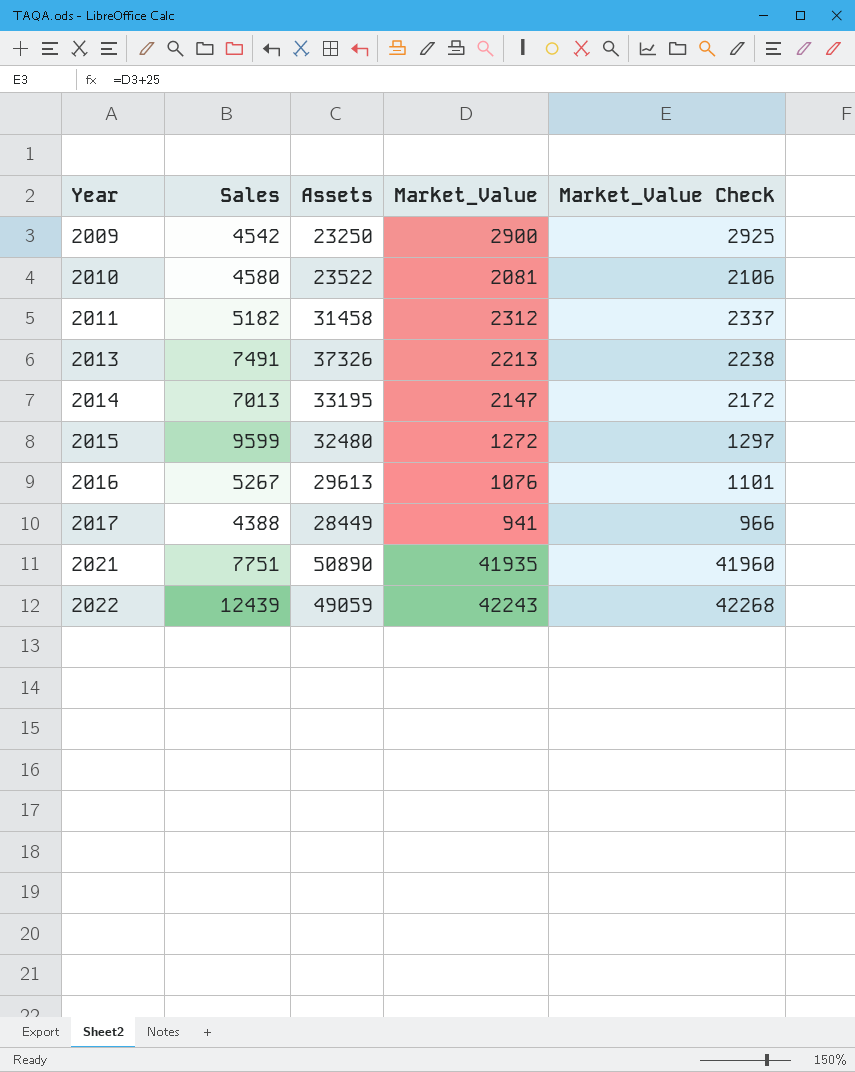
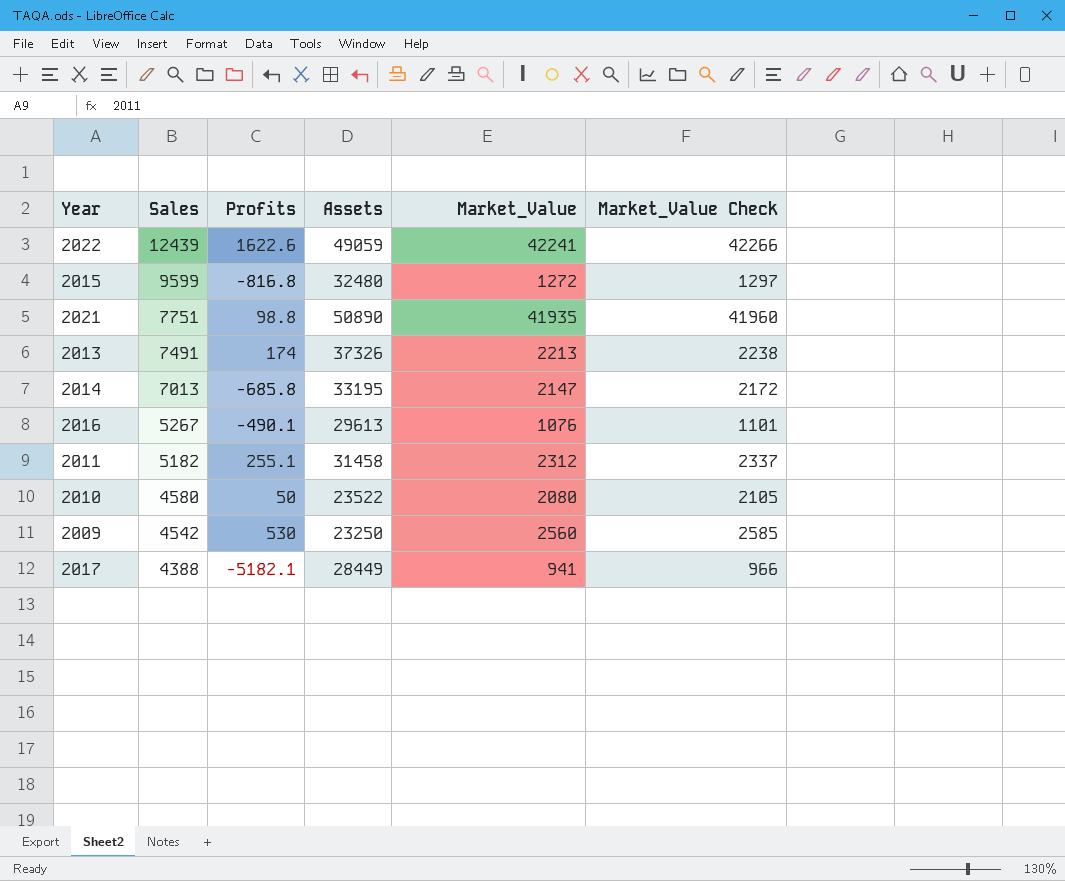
row order: Year ascending -> Sales descending
column Profits | position: none -> 3
2022 | Market_Value: 42243 -> 42241
2022 | Market_Value Check: 42268 -> 42266
2010 | Market_Value: 2081 -> 2080
2010 | Market_Value Check: 2106 -> 2105
2009 | Market_Value: 2900 -> 2560
2009 | Market_Value Check: 2925 -> 2585

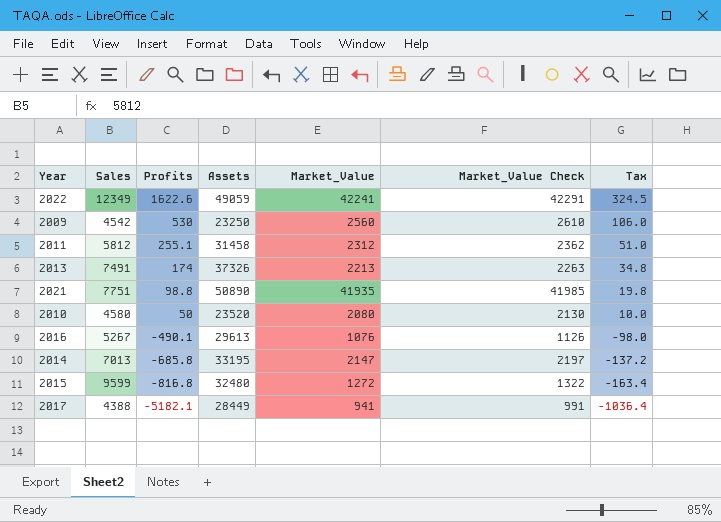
row order: Sales descending -> Profits descending
column Market_Value Check | formula: [Market_Value] + 25 -> [Market_Value] + 50
column Tax | formula: none -> [Profits] * 0.2
2022 | Sales: 12439 -> 12349
2011 | Sales: 5182 -> 5812
2010 | Assets: 23522 -> 23520

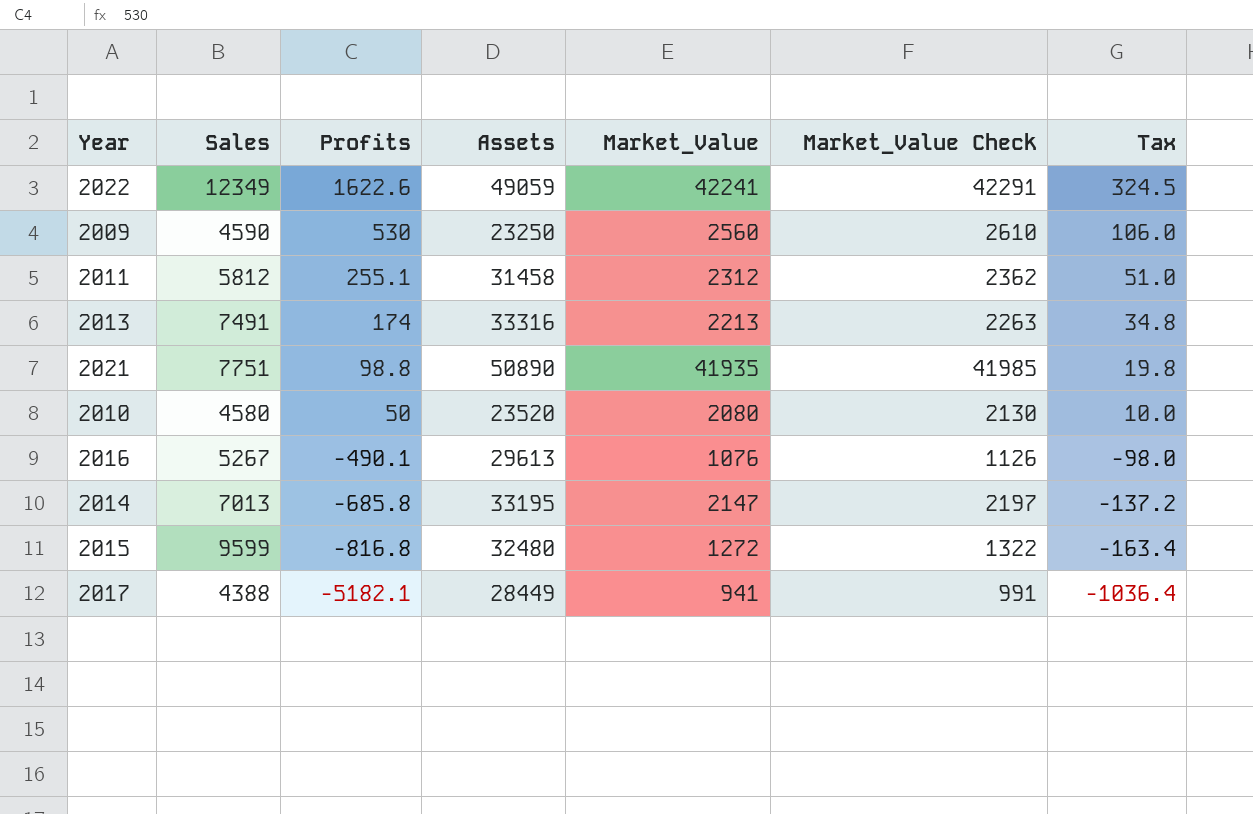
2009 | Sales: 4542 -> 4590
2013 | Assets: 37326 -> 33316

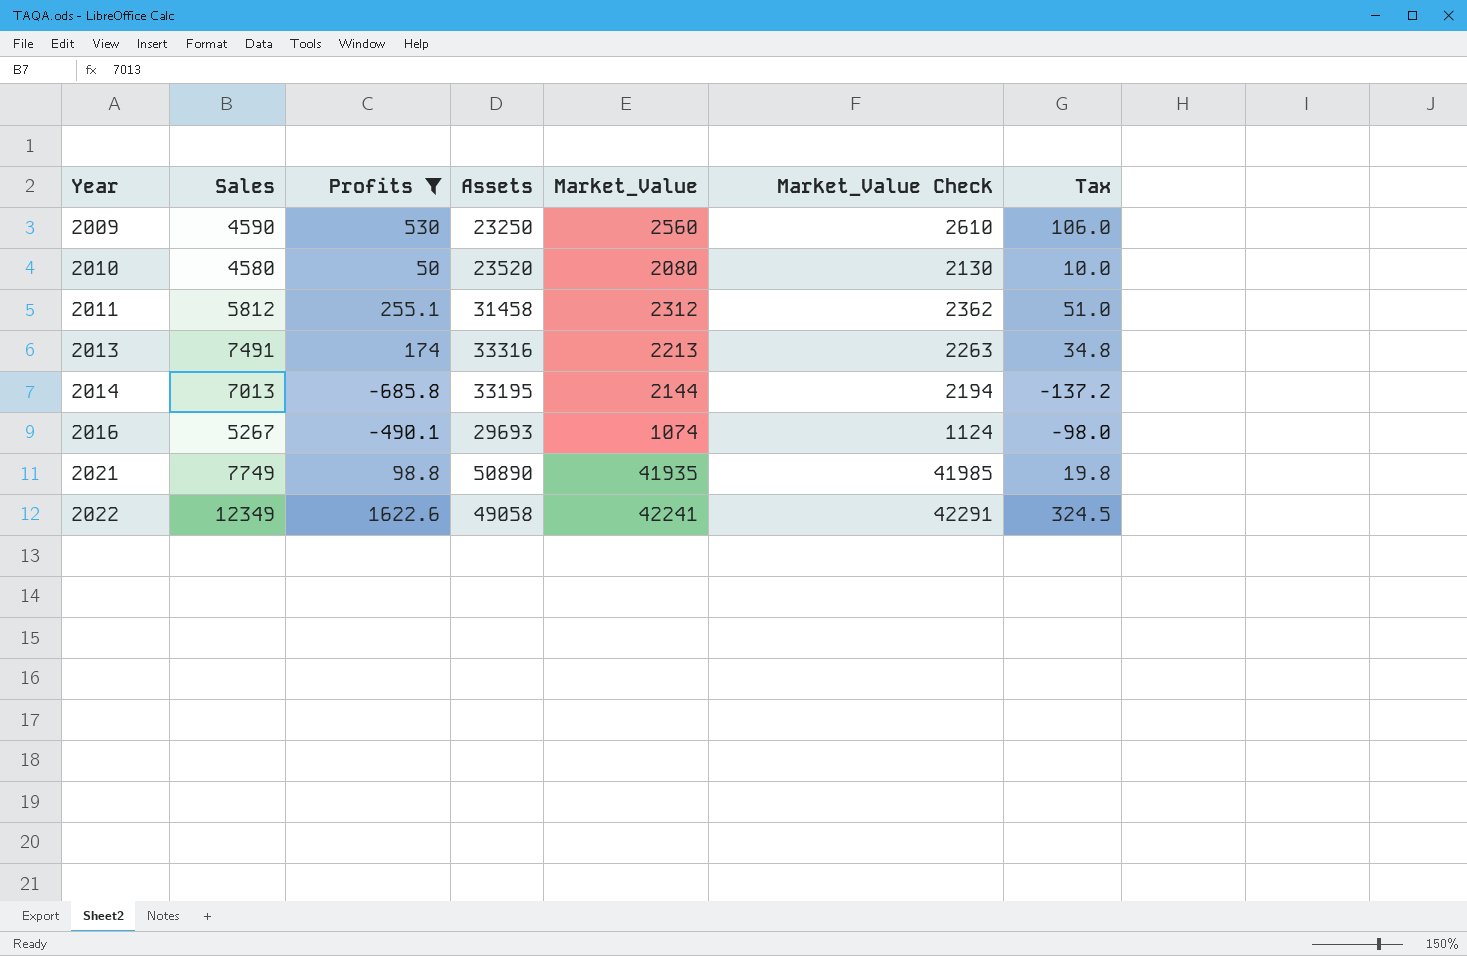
filter: none -> Profits >= -685.8
row order: Profits descending -> Year ascending
2014 | Market_Value: 2147 -> 2144
2014 | Market_Value Check: 2197 -> 2194
2016 | Assets: 29613 -> 29693
2016 | Market_Value: 1076 -> 1074
2016 | Market_Value Check: 1126 -> 1124
2021 | Sales: 7751 -> 7749
2022 | Assets: 49059 -> 49058

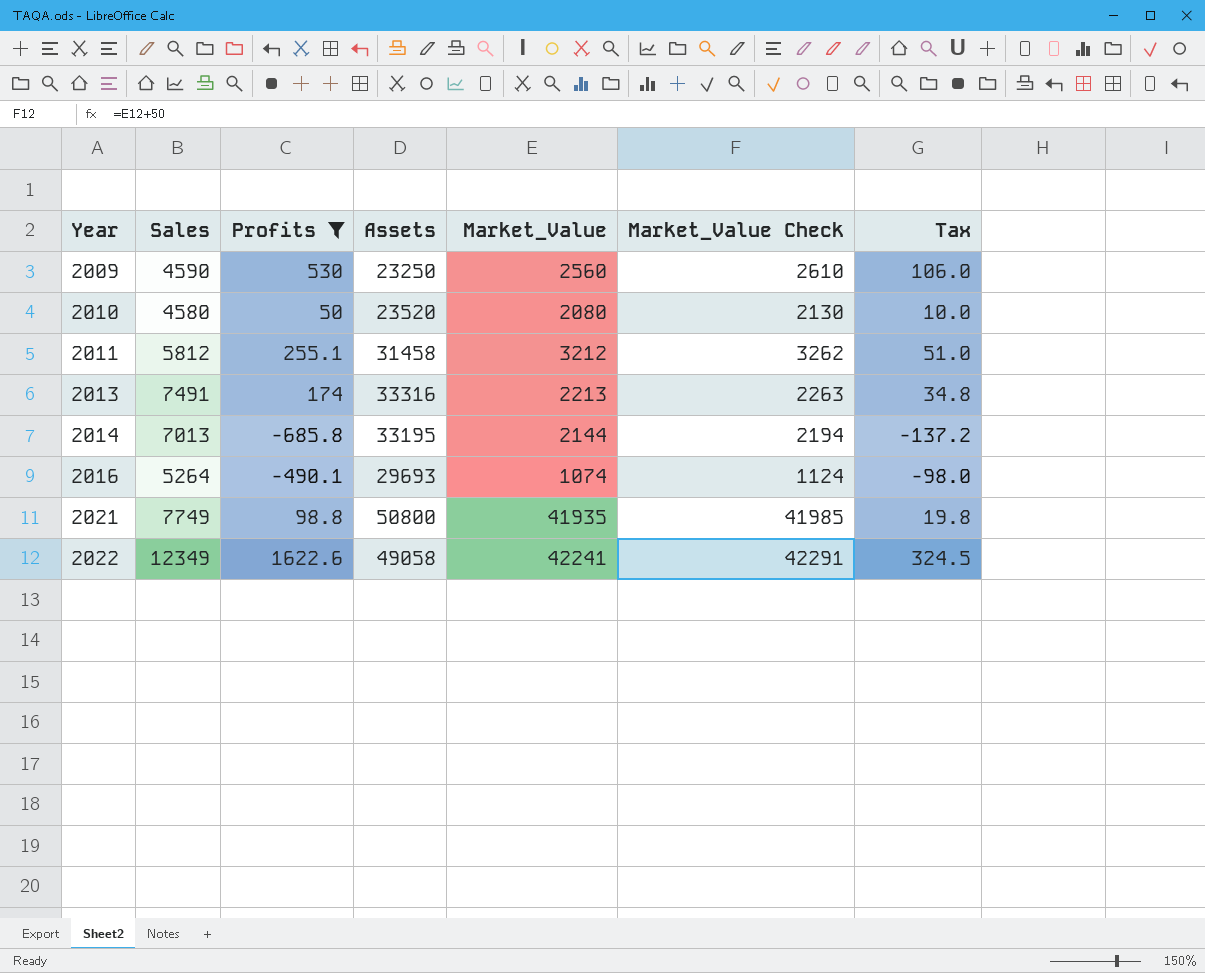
2011 | Market_Value: 2312 -> 3212
2011 | Market_Value Check: 2362 -> 3262
2016 | Sales: 5267 -> 5264
2021 | Assets: 50890 -> 50800

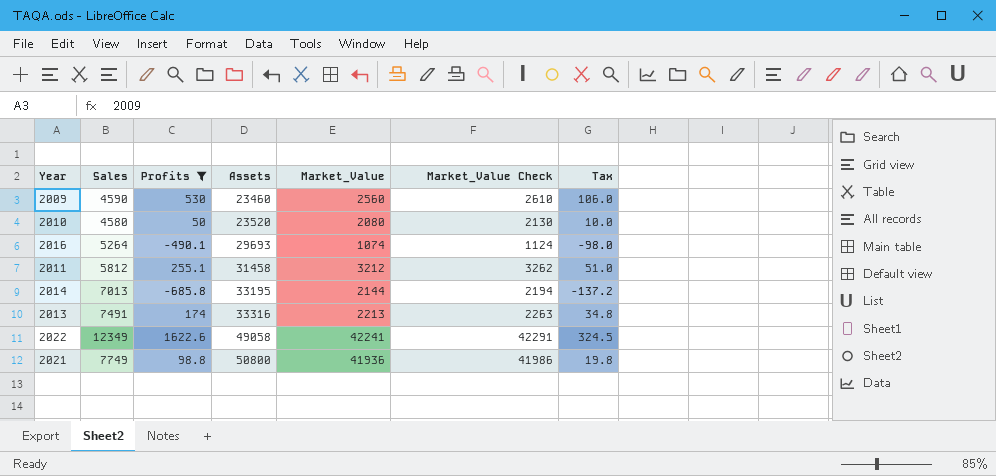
row order: Year ascending -> Assets ascending
2009 | Assets: 23250 -> 23460
2021 | Market_Value: 41935 -> 41936
2021 | Market_Value Check: 41985 -> 41986

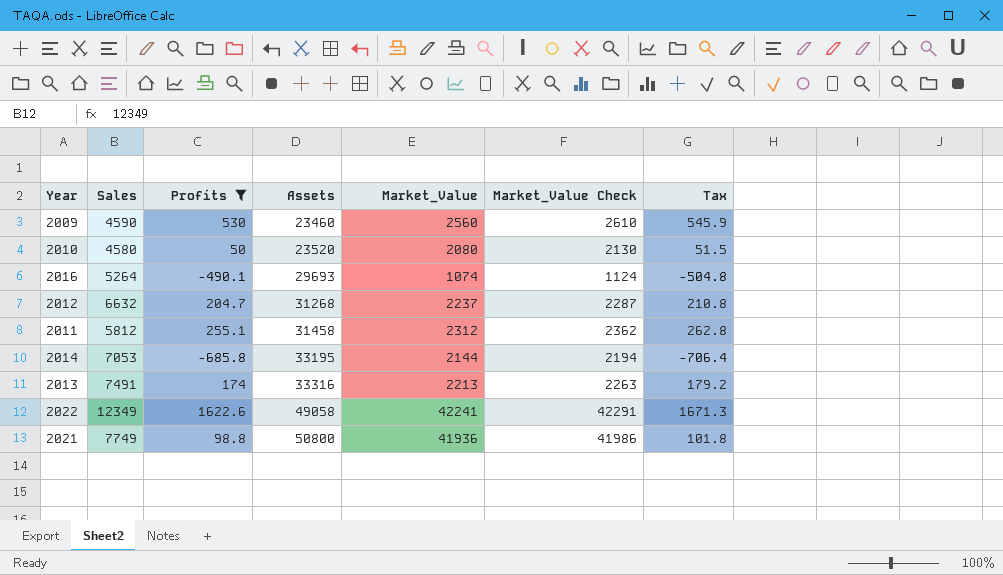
column Tax | formula: [Profits] * 0.2 -> [Profits] * 1.03
row 2012: none -> 6632 | 204.7 | 31268 | 2237 | 2287 | 210.8
2011 | Market_Value: 3212 -> 2312
2011 | Market_Value Check: 3262 -> 2362
2014 | Sales: 7013 -> 7053

